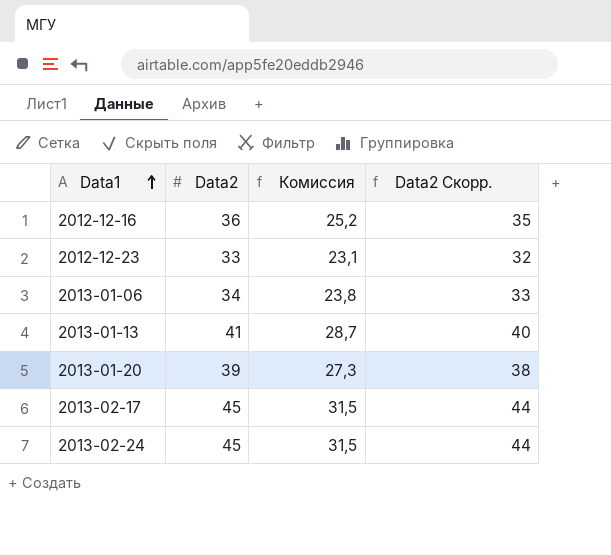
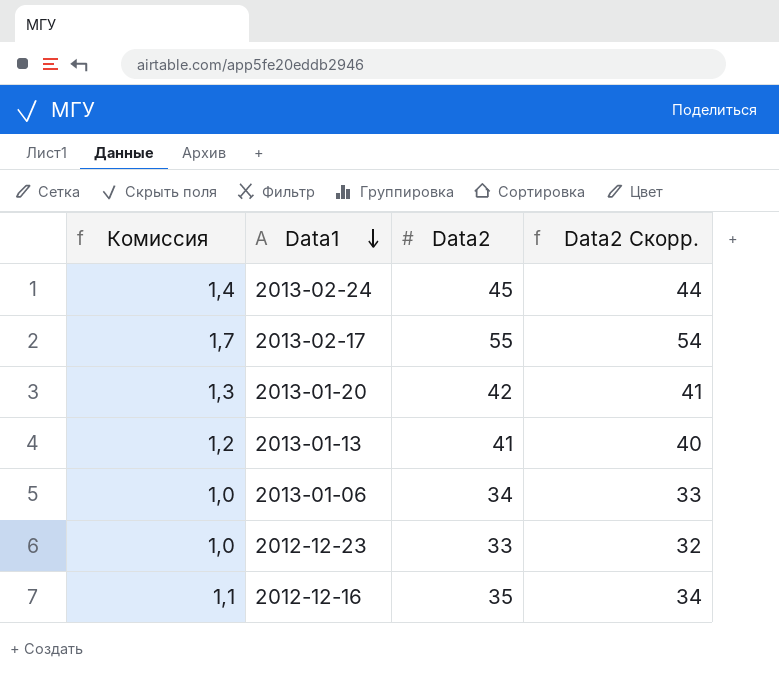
row order: Data1 ascending -> Data1 descending
column Комиссия | formula: [Data2] * 0,7 -> [Data2] * 0,03
column Комиссия | position: 3 -> 1
2013-02-17 | Data2: 45 -> 55
2013-02-17 | Data2 Скорр.: 44 -> 54
2013-01-20 | Data2: 39 -> 42
2013-01-20 | Data2 Скорр.: 38 -> 41
2012-12-16 | Data2: 36 -> 35
2012-12-16 | Data2 Скорр.: 35 -> 34

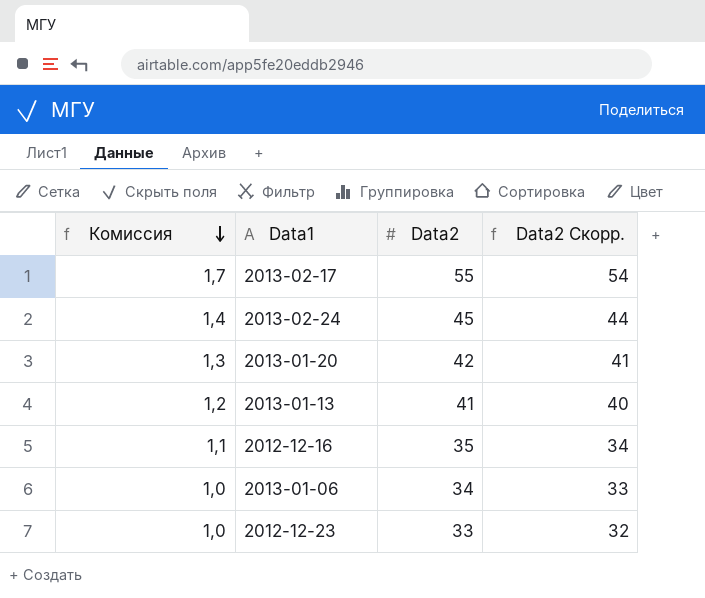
row order: Data1 descending -> Комиссия descending

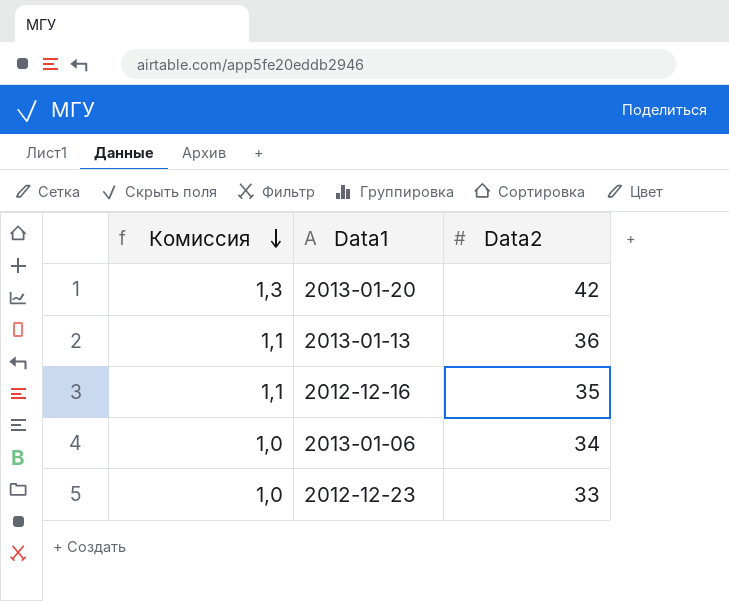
column Data2 Скорр. | formula: [Data2] - 1 -> none
row 2013-02-17: 1,7 | 55 | 54 -> none
row 2013-02-24: 1,4 | 45 | 44 -> none
2013-01-13 | Комиссия: 1,2 -> 1,1
2013-01-13 | Data2: 41 -> 36

